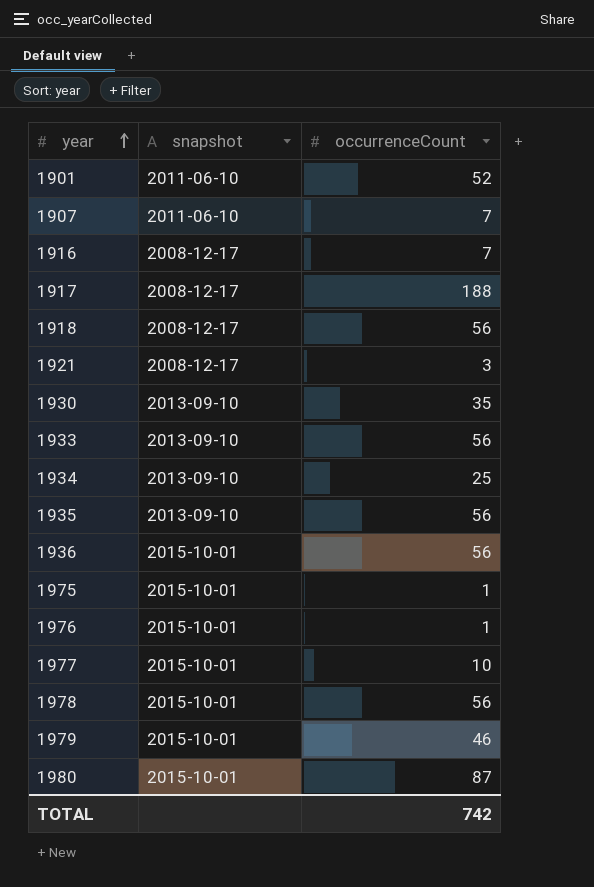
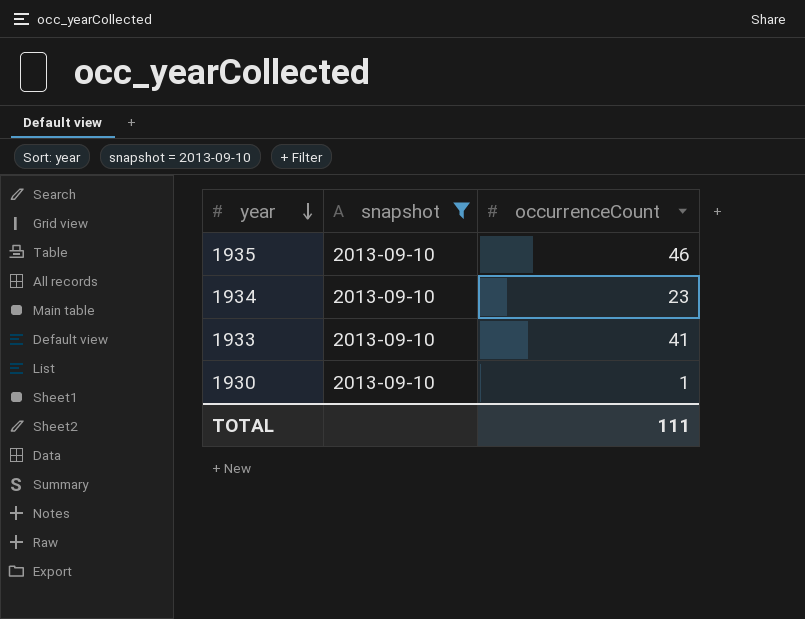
filter: none -> snapshot = 2013-09-10
row order: year ascending -> year descending
1935 | occurrenceCount: 56 -> 46
1934 | occurrenceCount: 25 -> 23
1933 | occurrenceCount: 56 -> 41
1930 | occurrenceCount: 35 -> 1
TOTAL | occurrenceCount: 742 -> 111

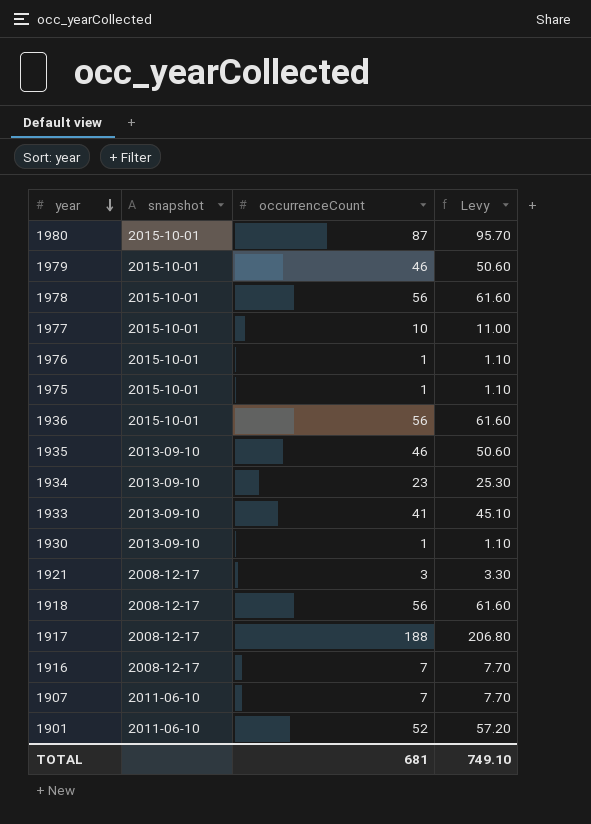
filter: snapshot = 2013-09-10 -> none
column Levy | formula: none -> [occurrenceCount] * 1.1
TOTAL | occurrenceCount: 111 -> 681

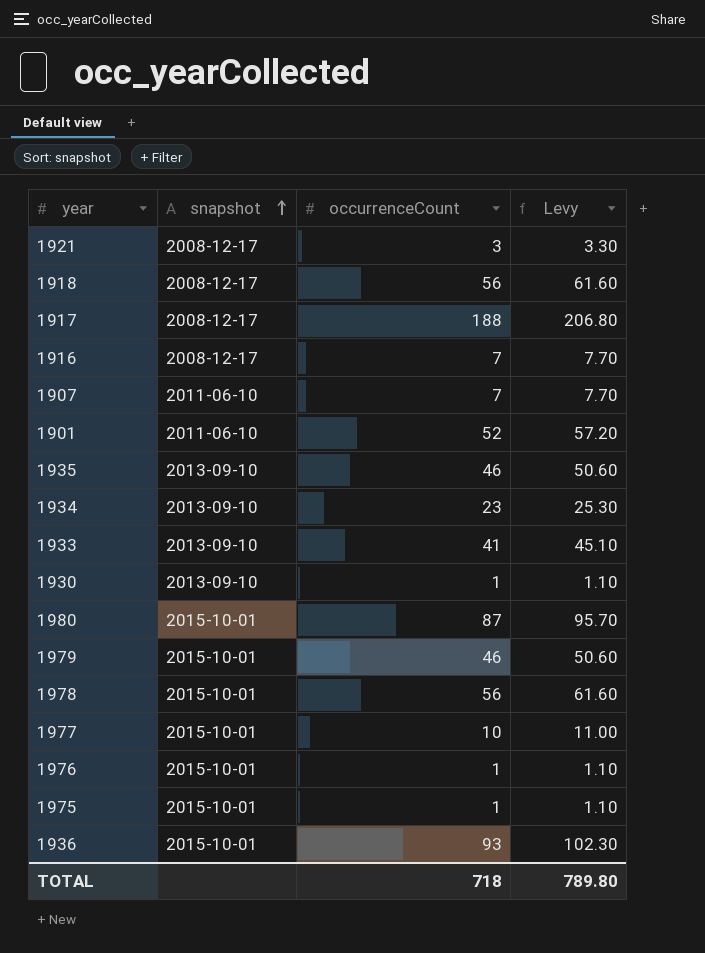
row order: year descending -> snapshot ascending
1936 | occurrenceCount: 56 -> 93
1936 | Levy: 61.60 -> 102.30
TOTAL | occurrenceCount: 681 -> 718
TOTAL | Levy: 749.10 -> 789.80

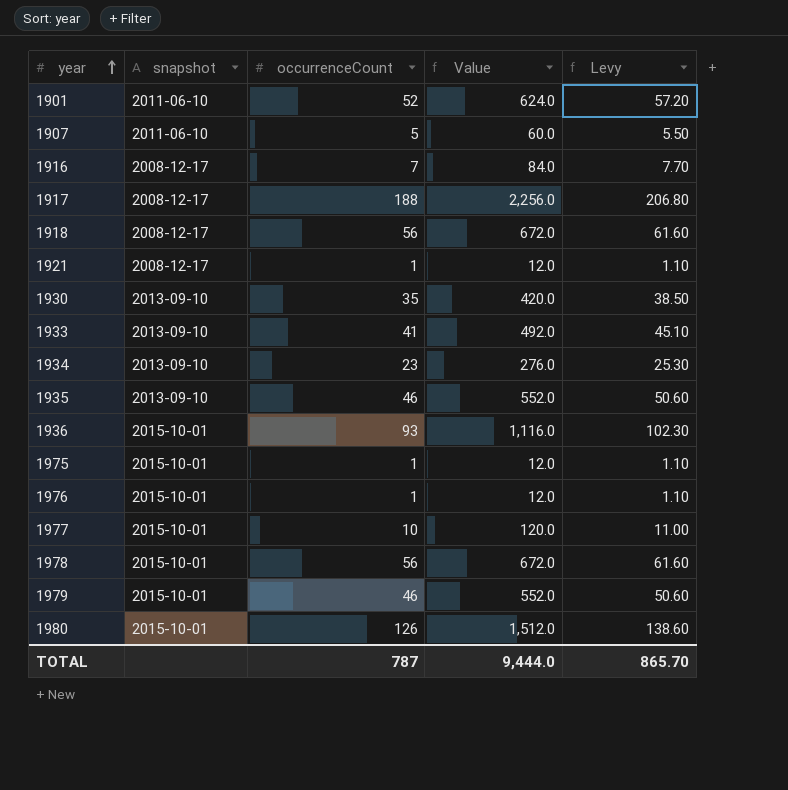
row order: snapshot ascending -> year ascending
column Value | formula: none -> [occurrenceCount] * 12
1907 | occurrenceCount: 7 -> 5
1907 | Levy: 7.70 -> 5.50
1921 | occurrenceCount: 3 -> 1
1921 | Levy: 3.30 -> 1.10
1930 | occurrenceCount: 1 -> 35
1930 | Levy: 1.10 -> 38.50
1980 | occurrenceCount: 87 -> 126
1980 | Levy: 95.70 -> 138.60
TOTAL | occurrenceCount: 718 -> 787
TOTAL | Levy: 789.80 -> 865.70

